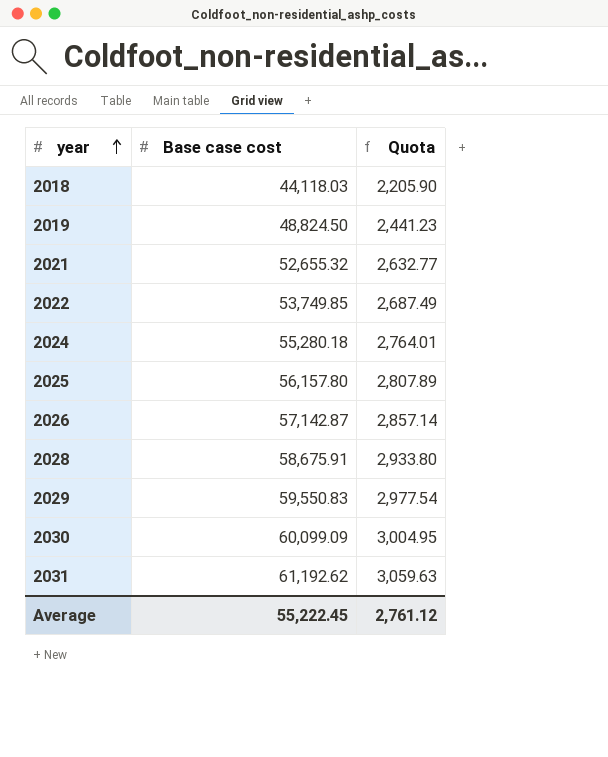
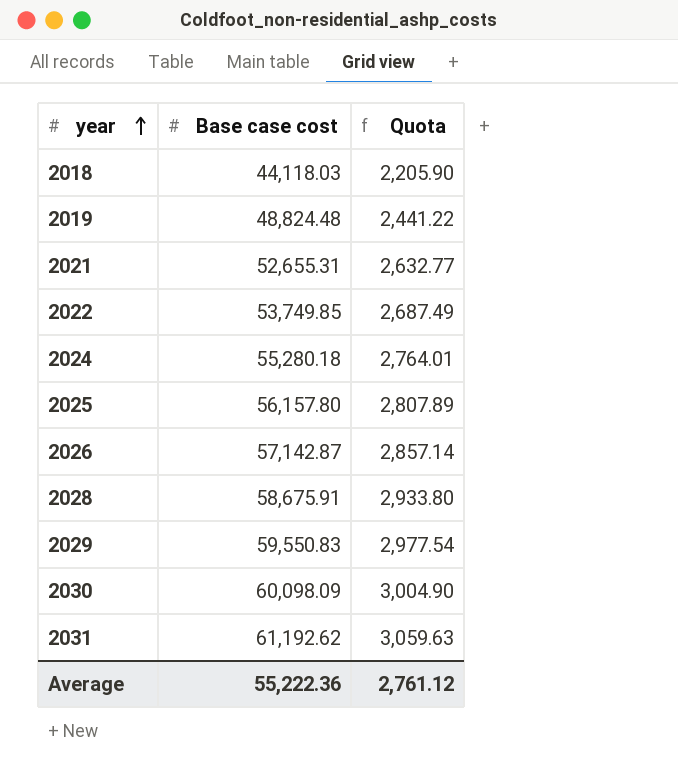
2019 | Base case cost: 48,824.50 -> 48,824.48
2019 | Quota: 2,441.23 -> 2,441.22
2021 | Base case cost: 52,655.32 -> 52,655.31
2030 | Base case cost: 60,099.09 -> 60,098.09
2030 | Quota: 3,004.95 -> 3,004.90
Average | Base case cost: 55,222.45 -> 55,222.36

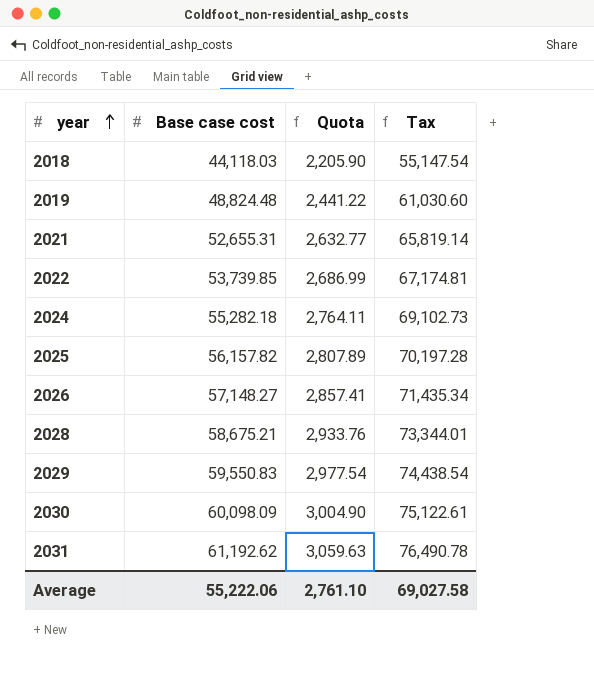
column Tax | formula: none -> [Base case cost] * 1.25
2022 | Base case cost: 53,749.85 -> 53,739.85
2022 | Quota: 2,687.49 -> 2,686.99
2024 | Base case cost: 55,280.18 -> 55,282.18
2024 | Quota: 2,764.01 -> 2,764.11
2025 | Base case cost: 56,157.80 -> 56,157.82
2026 | Base case cost: 57,142.87 -> 57,148.27
2026 | Quota: 2,857.14 -> 2,857.41
2028 | Base case cost: 58,675.91 -> 58,675.21
2028 | Quota: 2,933.80 -> 2,933.76
Average | Base case cost: 55,222.36 -> 55,222.06
Average | Quota: 2,761.12 -> 2,761.10

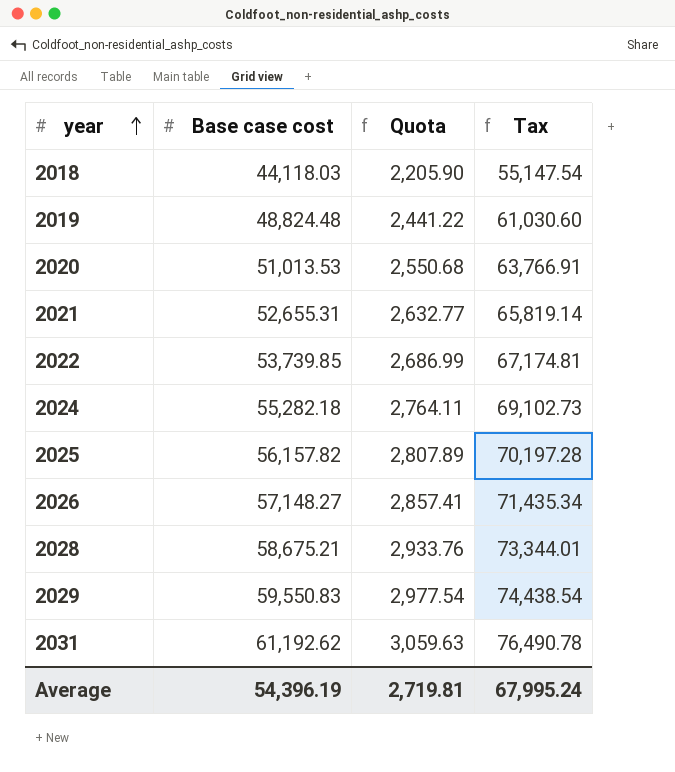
row 2030: 60,098.09 | 3,004.90 | 75,122.61 -> none
row 2020: none -> 51,013.53 | 2,550.68 | 63,766.91
Average | Base case cost: 55,222.06 -> 54,396.19
Average | Quota: 2,761.10 -> 2,719.81
Average | Tax: 69,027.58 -> 67,995.24

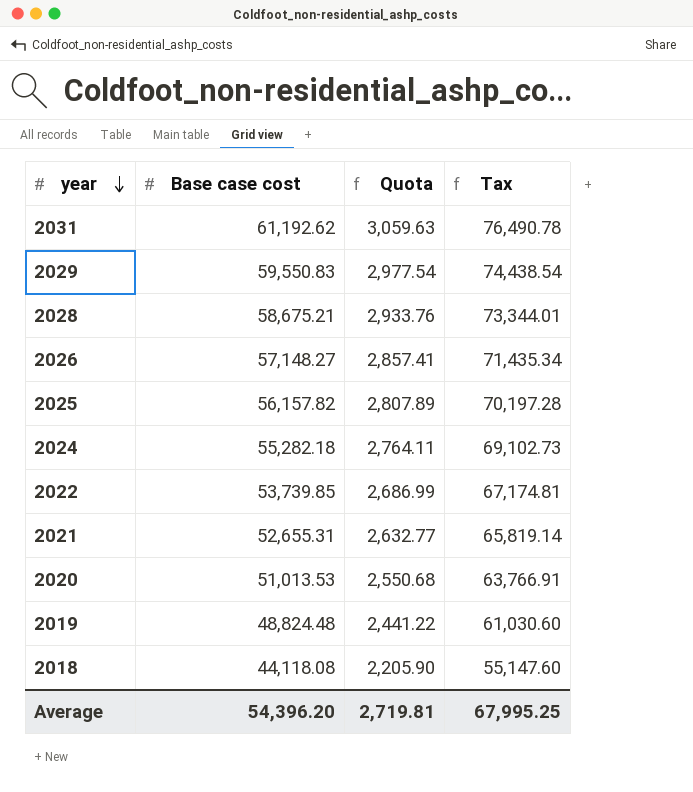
row order: year ascending -> year descending
2018 | Base case cost: 44,118.03 -> 44,118.08
2018 | Tax: 55,147.54 -> 55,147.60
Average | Base case cost: 54,396.19 -> 54,396.20
Average | Tax: 67,995.24 -> 67,995.25

